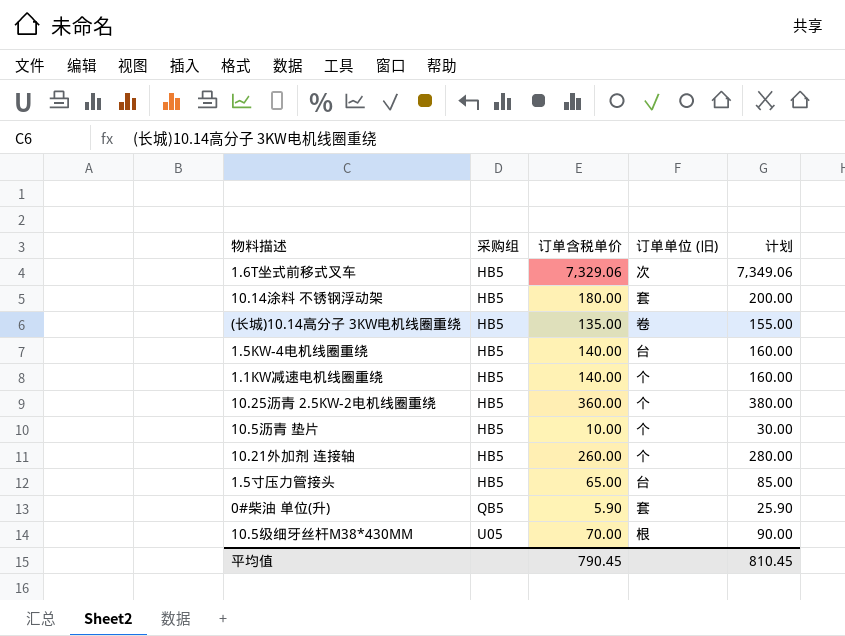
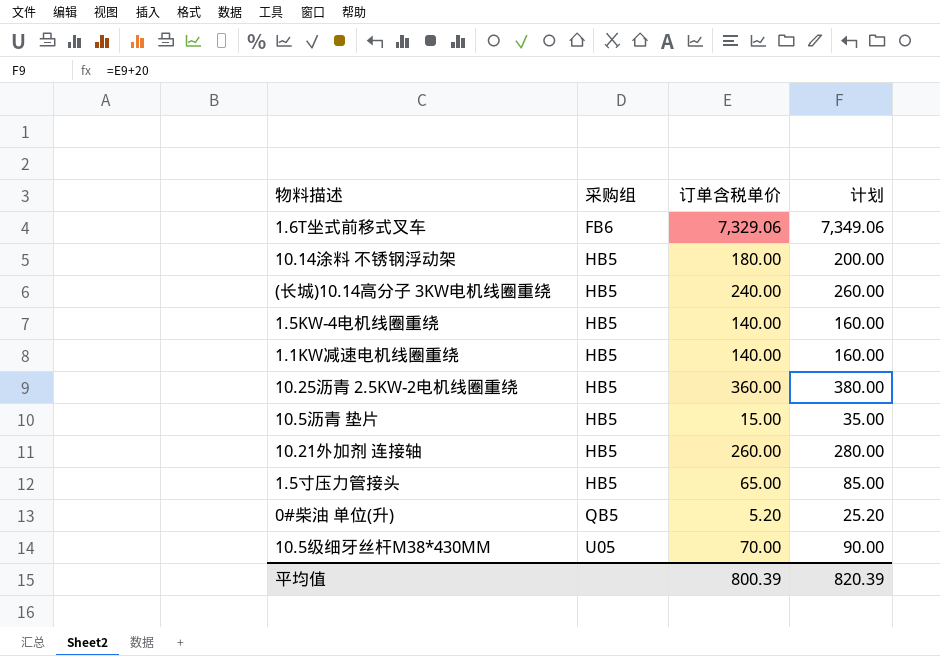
column 订单单位 (旧) | position: 4 -> none
1.6T坐式前移式叉车 | 采购组: HB5 -> FB6
(长城)10.14高分子 3KW电机线圈重绕 | 订单含税单价: 135.00 -> 240.00
(长城)10.14高分子 3KW电机线圈重绕 | 计划: 155.00 -> 260.00
10.5沥青 垫片 | 订单含税单价: 10.00 -> 15.00
10.5沥青 垫片 | 计划: 30.00 -> 35.00
0#柴油 单位(升) | 订单含税单价: 5.90 -> 5.20
0#柴油 单位(升) | 计划: 25.90 -> 25.20
平均值 | 订单含税单价: 790.45 -> 800.39
平均值 | 计划: 810.45 -> 820.39

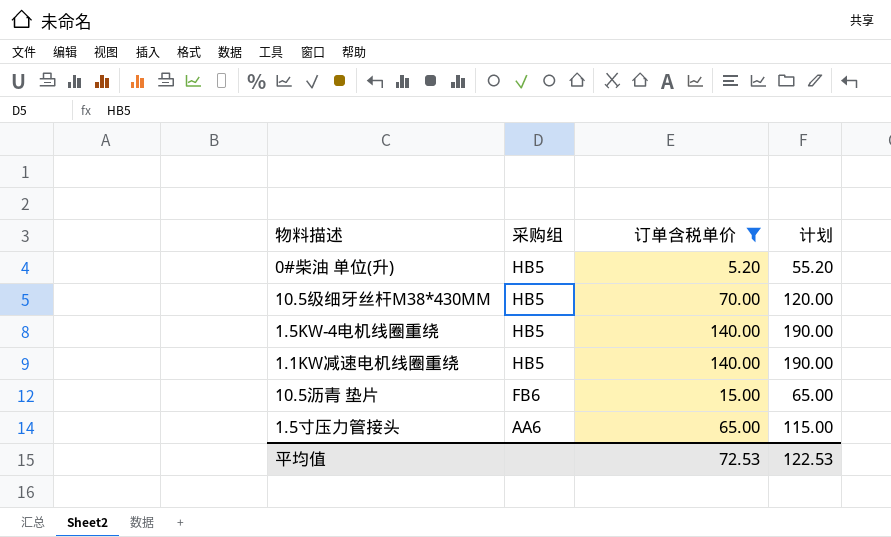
filter: none -> 订单含税单价 <= 140.00
row order: 采购组 ascending -> 采购组 descending
column 计划 | formula: [订单含税单价] + 20 -> [订单含税单价] + 50
0#柴油 单位(升) | 采购组: QB5 -> HB5
10.5级细牙丝杆M38*430MM | 采购组: U05 -> HB5
10.5沥青 垫片 | 采购组: HB5 -> FB6
1.5寸压力管接头 | 采购组: HB5 -> AA6
平均值 | 订单含税单价: 800.39 -> 72.53
平均值 | 计划: 820.39 -> 122.53

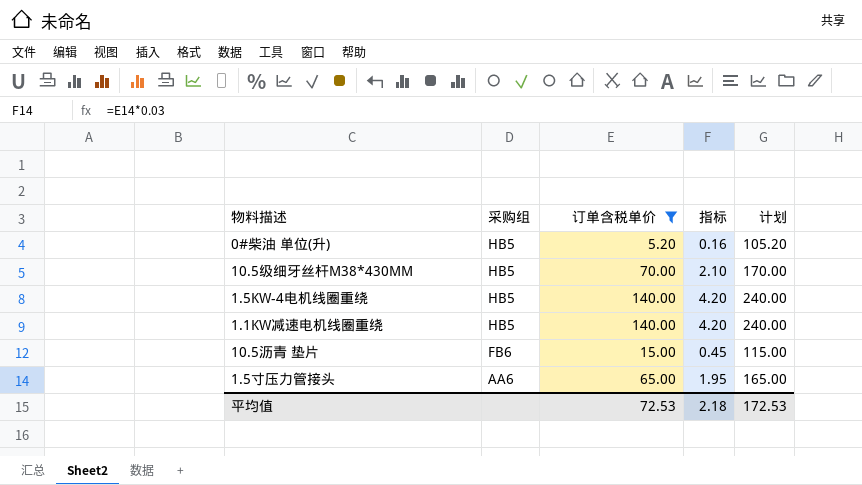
column 指标 | formula: none -> [订单含税单价] * 0.03
column 计划 | formula: [订单含税单价] + 50 -> [订单含税单价] + 100
平均值 | 计划: 122.53 -> 172.53

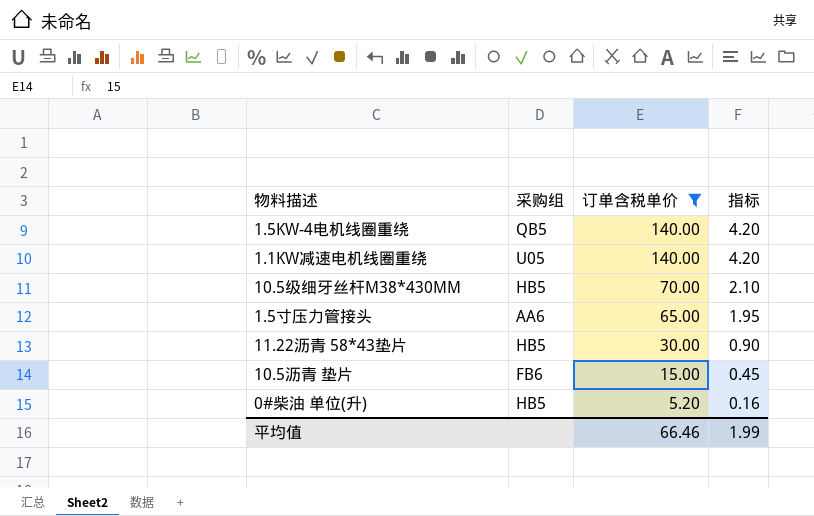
row order: 采购组 descending -> 订单含税单价 descending
column 计划 | formula: [订单含税单价] + 100 -> none
1.5KW-4电机线圈重绕 | 采购组: HB5 -> QB5
1.1KW减速电机线圈重绕 | 采购组: HB5 -> U05
row 11.22沥青 58*43垫片: none -> HB5 | 30.00 | 0.90
平均值 | 订单含税单价: 72.53 -> 66.46
平均值 | 指标: 2.18 -> 1.99

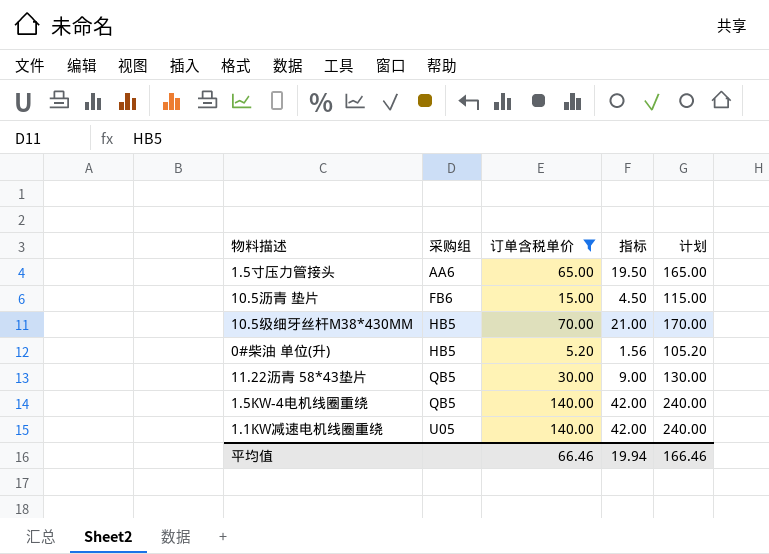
row order: 订单含税单价 descending -> 采购组 ascending
column 指标 | formula: [订单含税单价] * 0.03 -> [订单含税单价] * 0.3
column 计划 | formula: none -> [订单含税单价] + 100
11.22沥青 58*43垫片 | 采购组: HB5 -> QB5
平均值 | 指标: 1.99 -> 19.94

